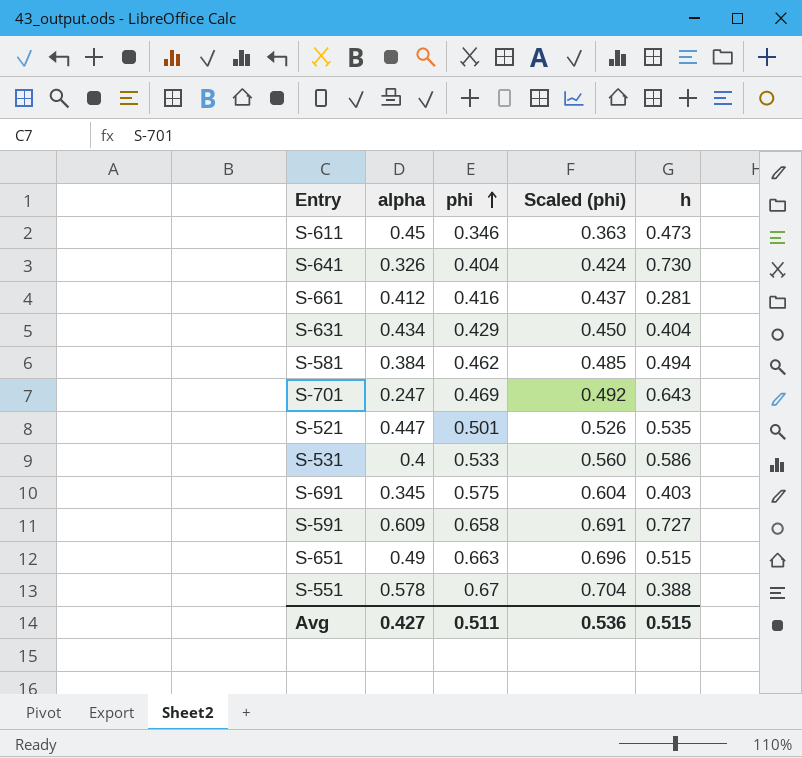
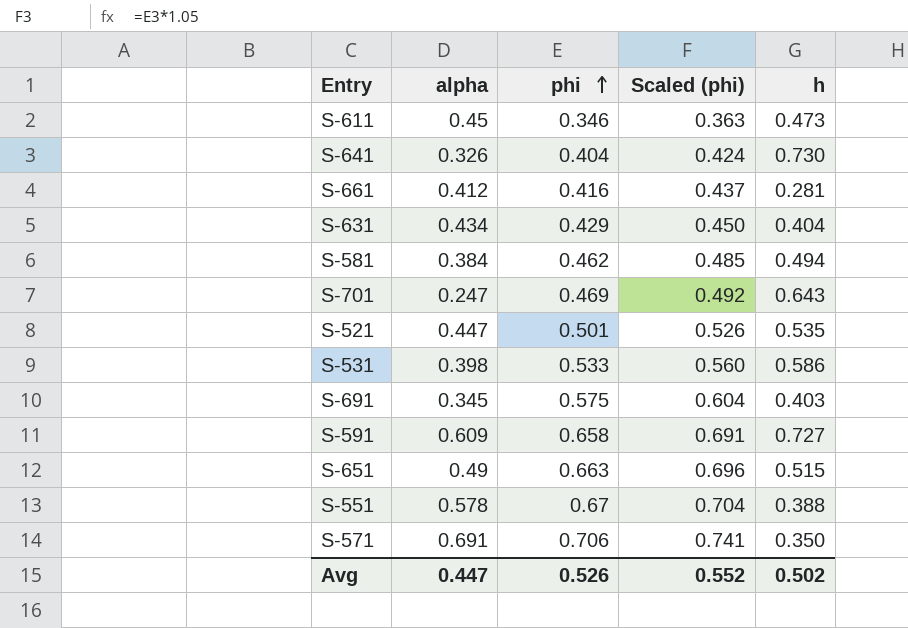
S-531 | alpha: 0.4 -> 0.398
row S-571: none -> 0.691 | 0.706 | 0.741 | 0.350
Avg | alpha: 0.427 -> 0.447
Avg | phi: 0.511 -> 0.526
Avg | Scaled (phi): 0.536 -> 0.552
Avg | h: 0.515 -> 0.502

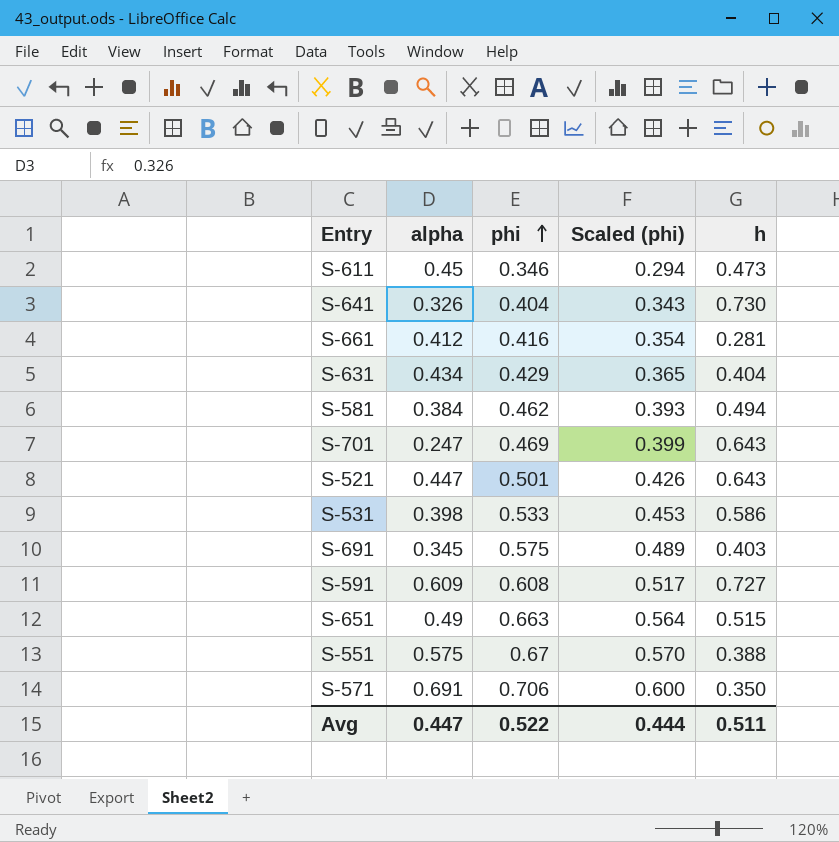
column Scaled (phi) | formula: [phi] * 1.05 -> [phi] * 0.85
S-521 | h: 0.535 -> 0.643
S-591 | phi: 0.658 -> 0.608
S-551 | alpha: 0.578 -> 0.575
Avg | phi: 0.526 -> 0.522
Avg | Scaled (phi): 0.552 -> 0.444
Avg | h: 0.502 -> 0.511

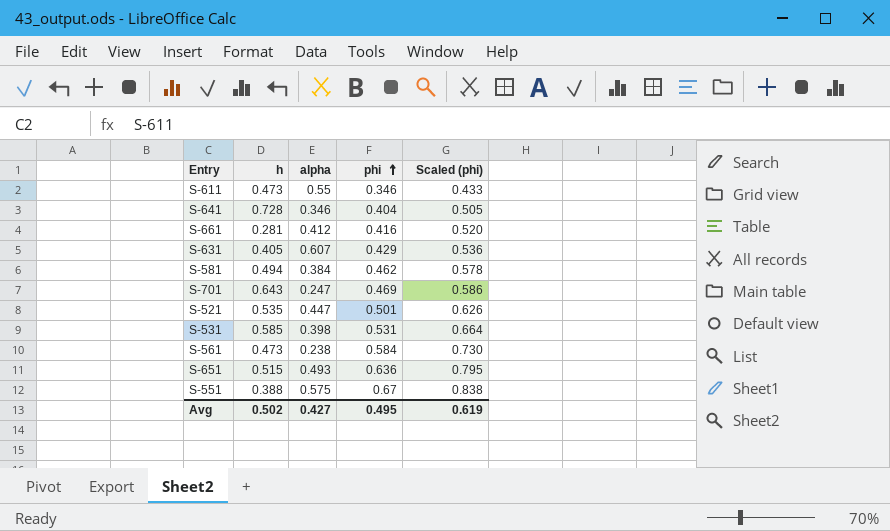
column h | position: 5 -> 2
column Scaled (phi) | formula: [phi] * 0.85 -> [phi] * 1.25
row S-691: 0.345 | 0.575 | 0.489 | 0.403 -> none
row S-591: 0.609 | 0.608 | 0.517 | 0.727 -> none
row S-571: 0.691 | 0.706 | 0.600 | 0.350 -> none
S-611 | alpha: 0.45 -> 0.55
S-641 | h: 0.730 -> 0.728
S-641 | alpha: 0.326 -> 0.346
S-631 | h: 0.404 -> 0.405
S-631 | alpha: 0.434 -> 0.607
S-521 | h: 0.643 -> 0.535
S-531 | h: 0.586 -> 0.585
S-531 | phi: 0.533 -> 0.531
row S-561: none -> 0.473 | 0.238 | 0.584 | 0.730
S-651 | alpha: 0.49 -> 0.493
S-651 | phi: 0.663 -> 0.636
Avg | h: 0.511 -> 0.502
Avg | alpha: 0.447 -> 0.427
Avg | phi: 0.522 -> 0.495
Avg | Scaled (phi): 0.444 -> 0.619

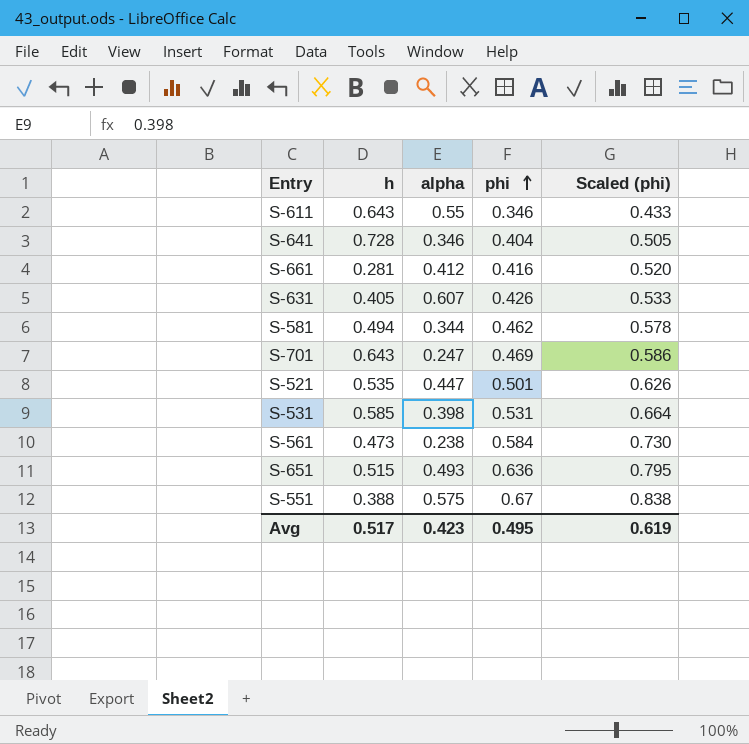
S-611 | h: 0.473 -> 0.643
S-631 | phi: 0.429 -> 0.426
S-631 | Scaled (phi): 0.536 -> 0.533
S-581 | alpha: 0.384 -> 0.344
Avg | h: 0.502 -> 0.517
Avg | alpha: 0.427 -> 0.423

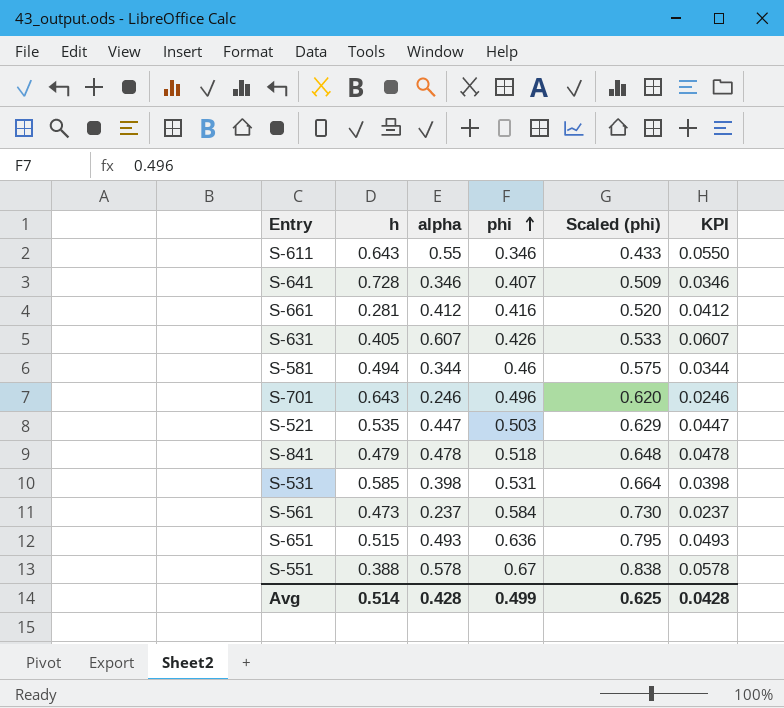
column KPI | formula: none -> [alpha] * 0.1
S-641 | phi: 0.404 -> 0.407
S-641 | Scaled (phi): 0.505 -> 0.509
S-581 | phi: 0.462 -> 0.46
S-581 | Scaled (phi): 0.578 -> 0.575
S-701 | alpha: 0.247 -> 0.246
S-701 | phi: 0.469 -> 0.496
S-701 | Scaled (phi): 0.586 -> 0.620
S-521 | phi: 0.501 -> 0.503
S-521 | Scaled (phi): 0.626 -> 0.629
row S-841: none -> 0.479 | 0.478 | 0.518 | 0.648 | 0.0478
S-561 | alpha: 0.238 -> 0.237
S-551 | alpha: 0.575 -> 0.578
Avg | h: 0.517 -> 0.514
Avg | alpha: 0.423 -> 0.428
Avg | phi: 0.495 -> 0.499
Avg | Scaled (phi): 0.619 -> 0.625

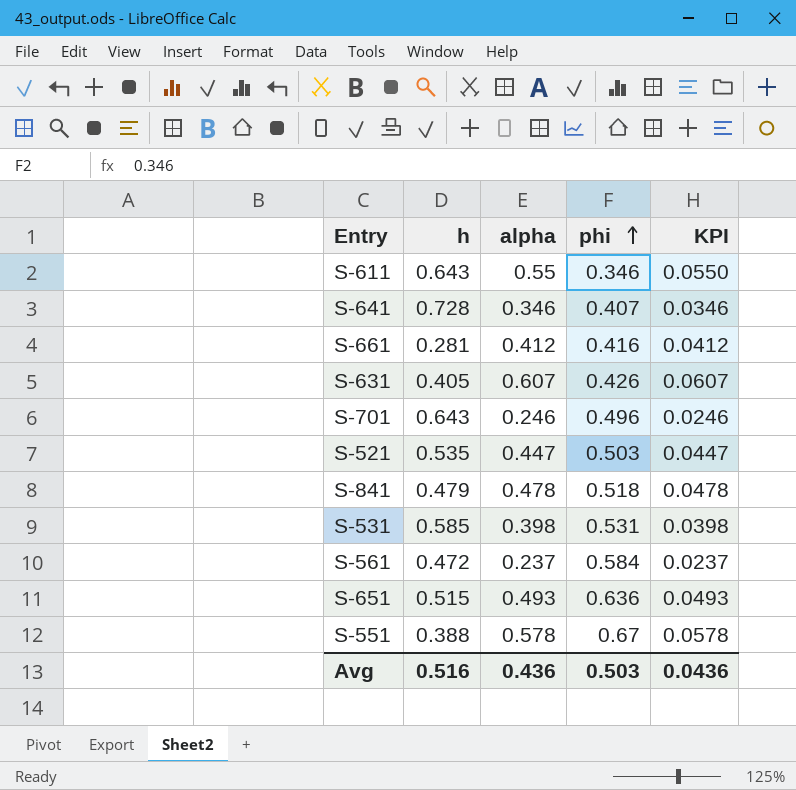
column Scaled (phi) | formula: [phi] * 1.25 -> none
row S-581: 0.494 | 0.344 | 0.46 | 0.575 | 0.0344 -> none
S-561 | h: 0.473 -> 0.472
Avg | h: 0.514 -> 0.516
Avg | alpha: 0.428 -> 0.436
Avg | phi: 0.499 -> 0.503
Avg | KPI: 0.0428 -> 0.0436

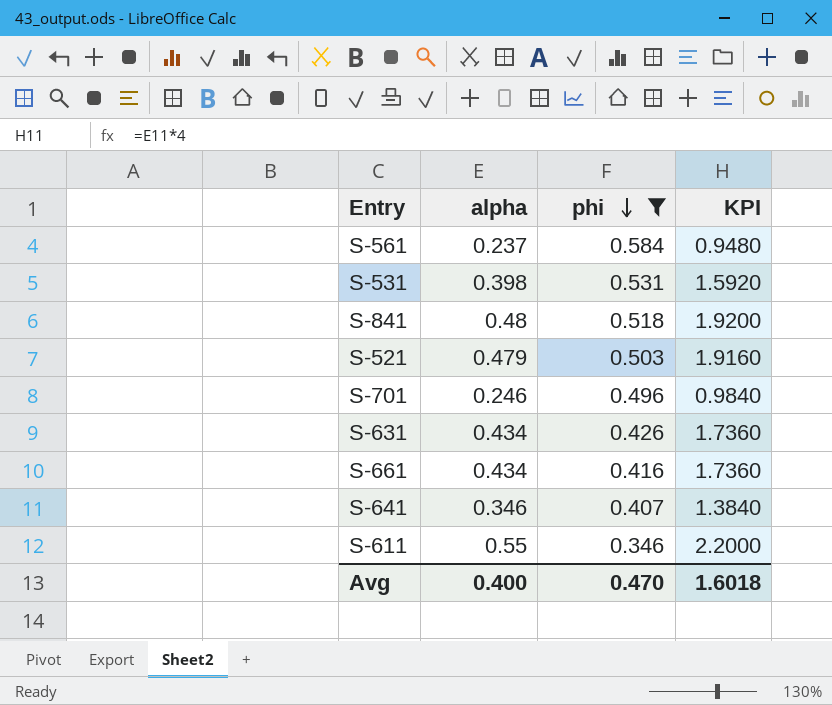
filter: none -> phi <= 0.584
row order: phi ascending -> phi descending
column h | position: 2 -> none
column KPI | formula: [alpha] * 0.1 -> [alpha] * 4
S-841 | alpha: 0.478 -> 0.48
S-521 | alpha: 0.447 -> 0.479
S-631 | alpha: 0.607 -> 0.434
S-661 | alpha: 0.412 -> 0.434
Avg | alpha: 0.436 -> 0.400
Avg | phi: 0.503 -> 0.470
Avg | KPI: 0.0436 -> 1.6018

